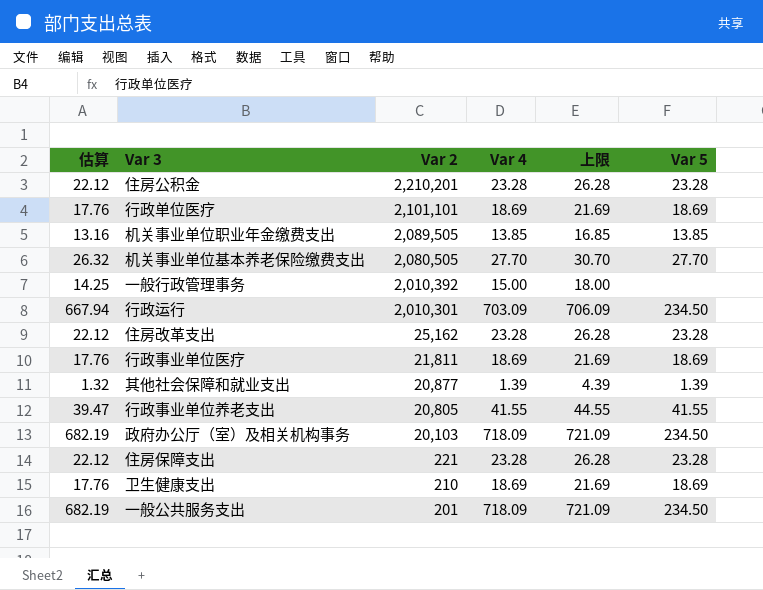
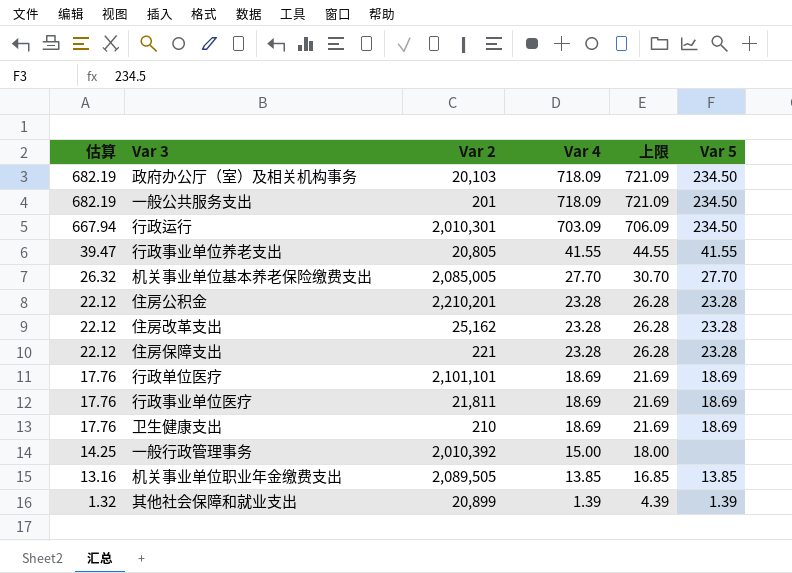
row order: Var 2 descending -> 估算 descending
机关事业单位基本养老保险缴费支出 | Var 2: 2,080,505 -> 2,085,005
其他社会保障和就业支出 | Var 2: 20,877 -> 20,899

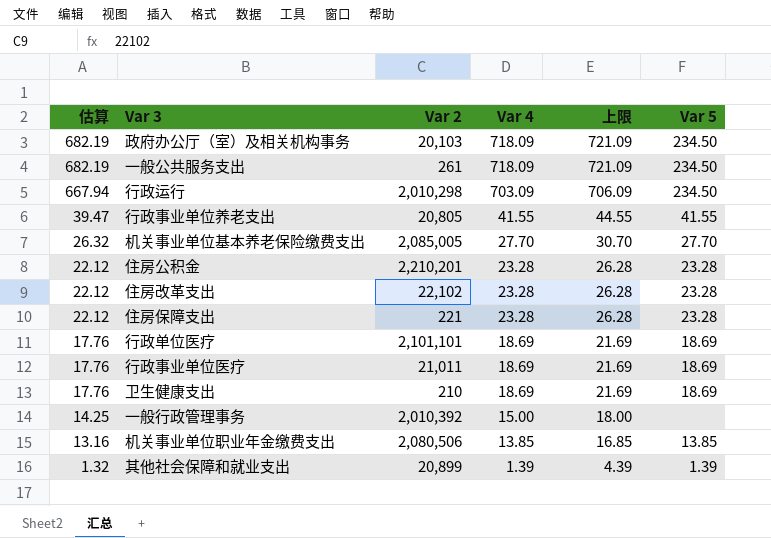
一般公共服务支出 | Var 2: 201 -> 261
行政运行 | Var 2: 2,010,301 -> 2,010,298
住房改革支出 | Var 2: 25,162 -> 22,102
行政事业单位医疗 | Var 2: 21,811 -> 21,011
机关事业单位职业年金缴费支出 | Var 2: 2,089,505 -> 2,080,506

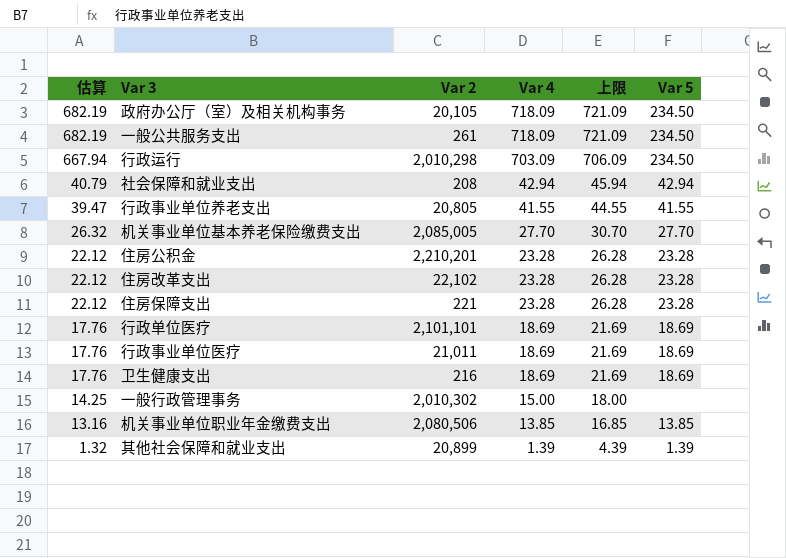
政府办公厅（室）及相关机构事务 | Var 2: 20,103 -> 20,105
row 社会保障和就业支出: none -> 40.79 | 208 | 42.94 | 45.94 | 42.94
卫生健康支出 | Var 2: 210 -> 216
一般行政管理事务 | Var 2: 2,010,392 -> 2,010,302

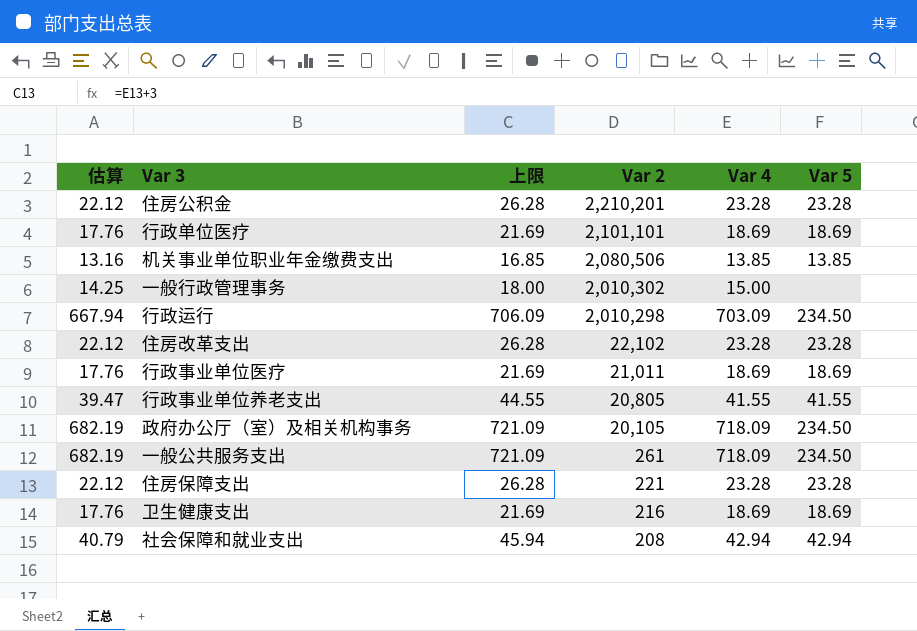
row order: 估算 descending -> Var 2 descending
column 上限 | position: 5 -> 3
row 机关事业单位基本养老保险缴费支出: 26.32 | 2,085,005 | 27.70 | 30.70 | 27.70 -> none
row 其他社会保障和就业支出: 1.32 | 20,899 | 1.39 | 4.39 | 1.39 -> none

